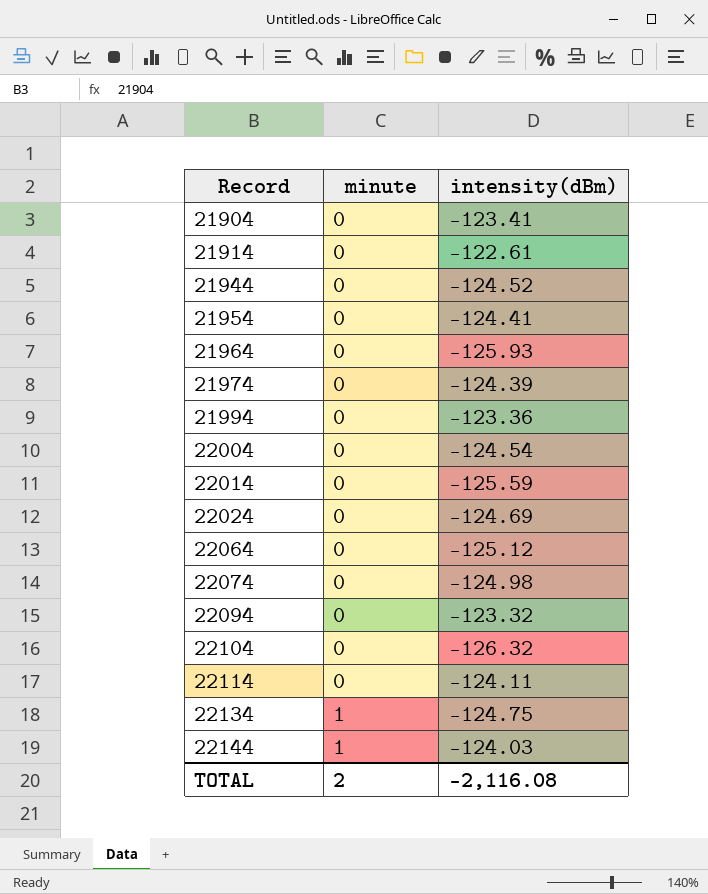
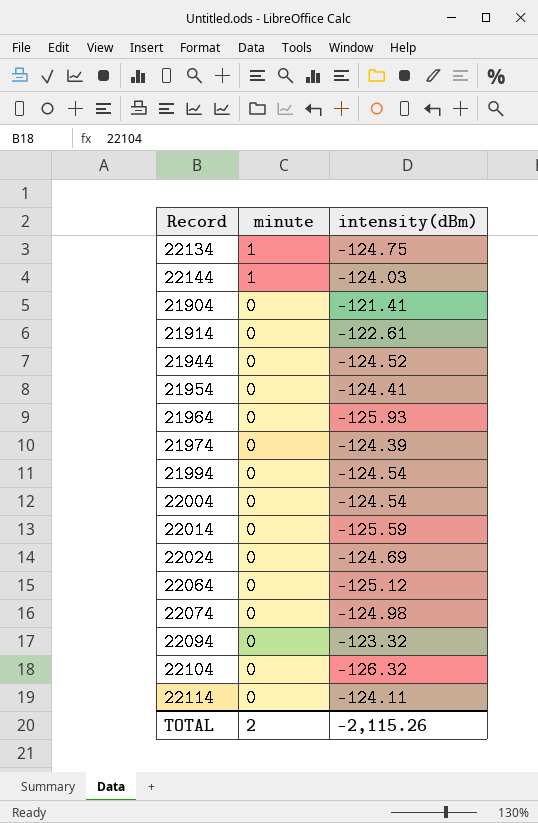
row order: Record ascending -> minute descending
21904 | intensity(dBm): -123.41 -> -121.41
21994 | intensity(dBm): -123.36 -> -124.54
TOTAL | intensity(dBm): -2,116.08 -> -2,115.26

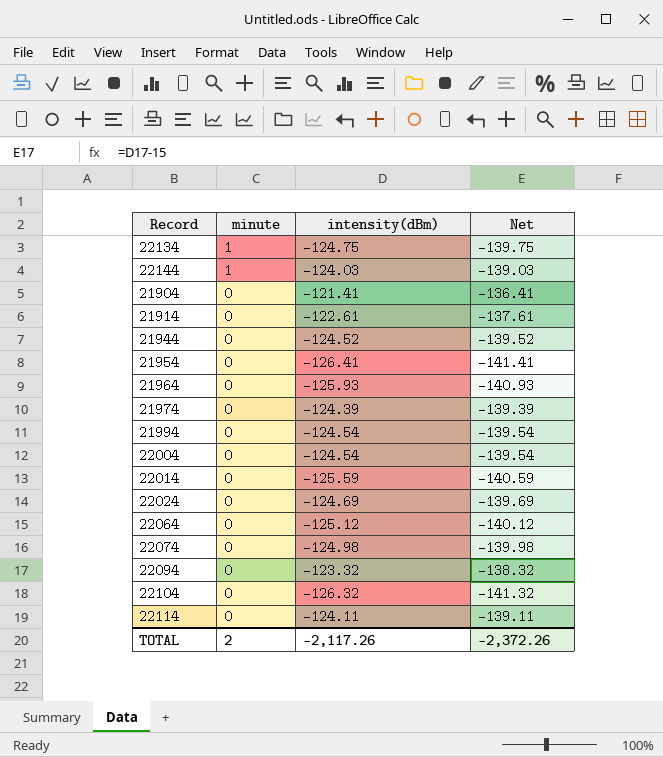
column Net | formula: none -> [intensity(dBm)] - 15
21954 | intensity(dBm): -124.41 -> -126.41
TOTAL | intensity(dBm): -2,115.26 -> -2,117.26

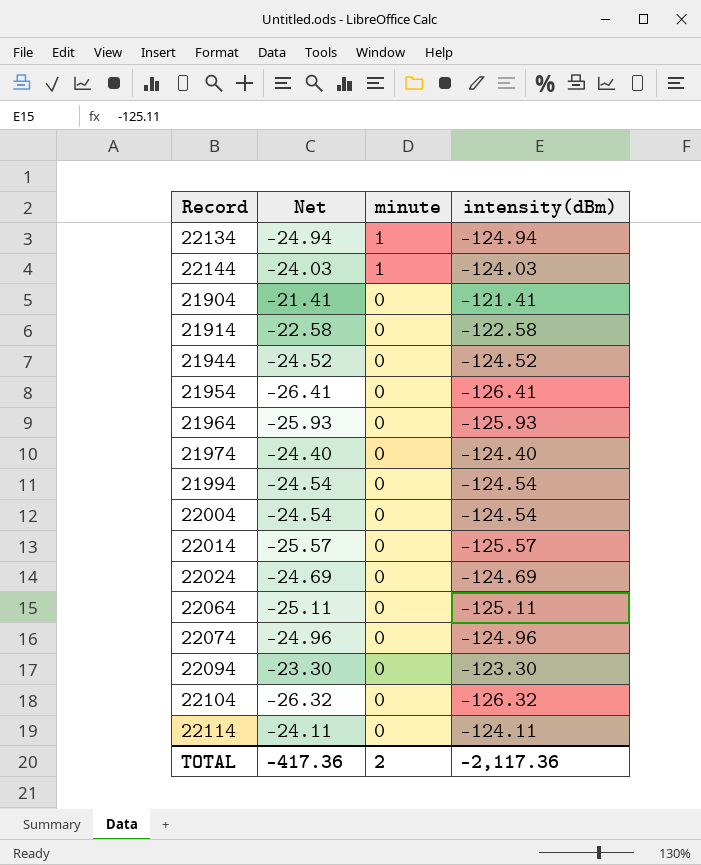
column Net | formula: [intensity(dBm)] - 15 -> [intensity(dBm)] + 100
column Net | position: 4 -> 2
22134 | intensity(dBm): -124.75 -> -124.94
21914 | intensity(dBm): -122.61 -> -122.58
21974 | intensity(dBm): -124.39 -> -124.40
22014 | intensity(dBm): -125.59 -> -125.57
22064 | intensity(dBm): -125.12 -> -125.11
22074 | intensity(dBm): -124.98 -> -124.96
22094 | intensity(dBm): -123.32 -> -123.30
TOTAL | Net: -2,372.26 -> -417.36
TOTAL | intensity(dBm): -2,117.26 -> -2,117.36

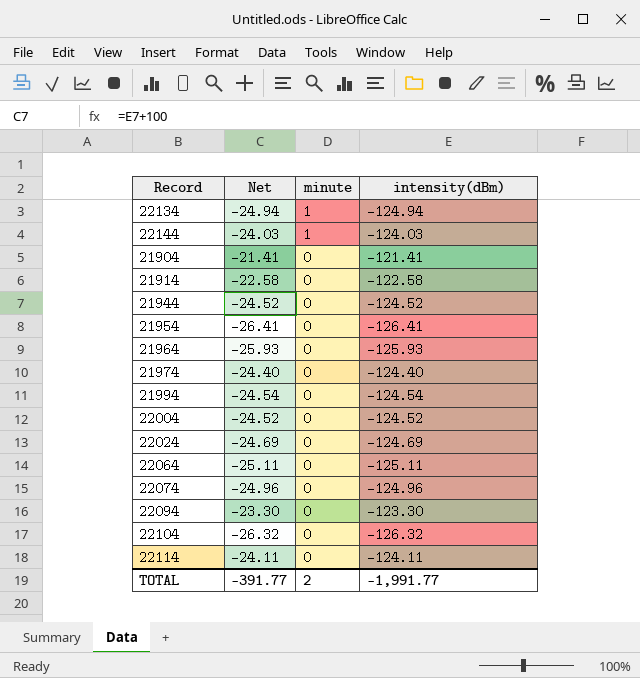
row 22014: -25.57 | 0 | -125.57 -> none
22004 | Net: -24.54 -> -24.52
22004 | intensity(dBm): -124.54 -> -124.52
TOTAL | Net: -417.36 -> -391.77
TOTAL | intensity(dBm): -2,117.36 -> -1,991.77

